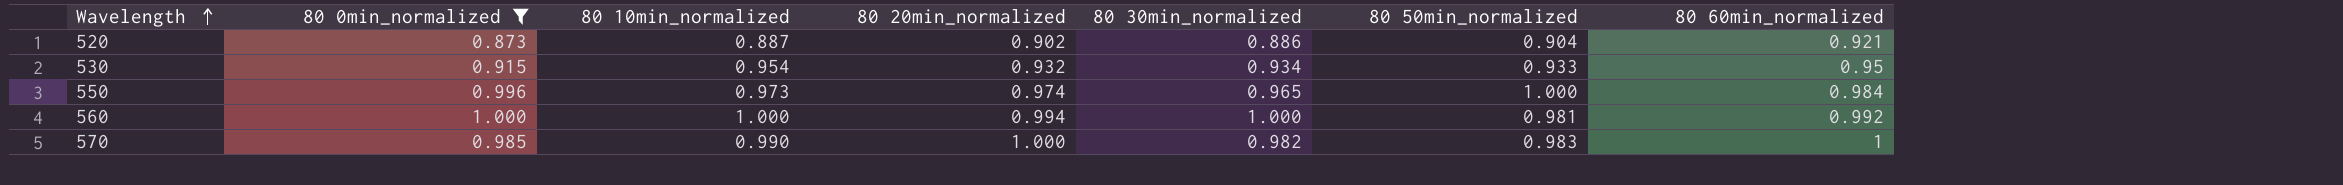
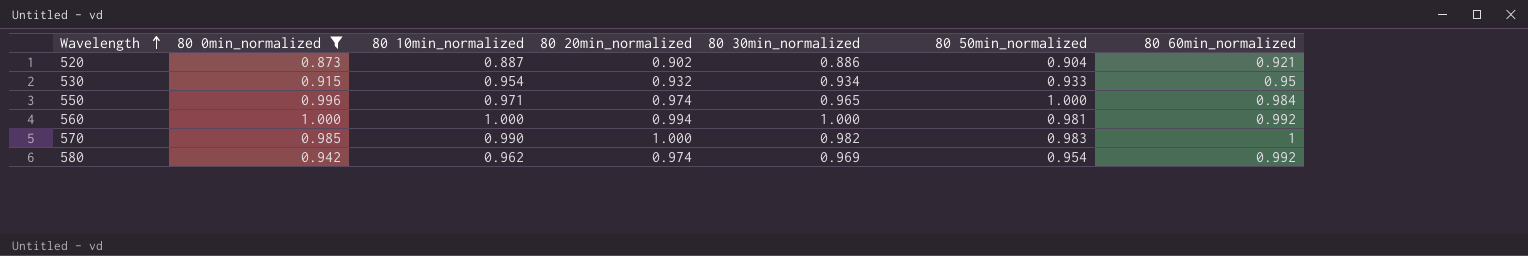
550 | 80 10min_normalized: 0.973 -> 0.971
row 580: none -> 0.942 | 0.962 | 0.974 | 0.969 | 0.954 | 0.992

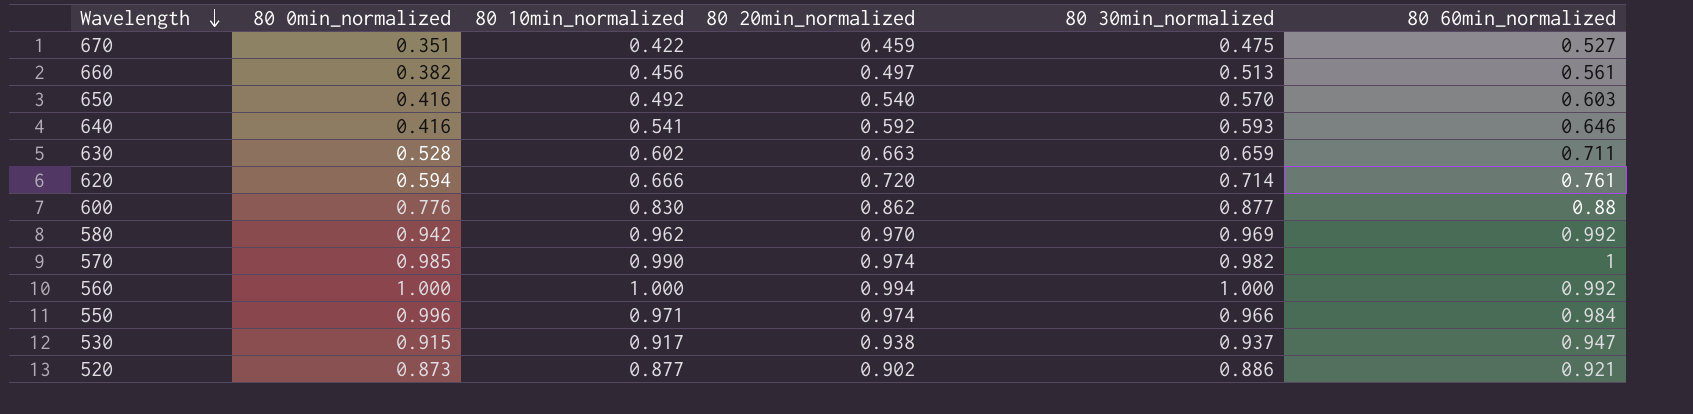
filter: 80 0min_normalized >= 0.873 -> none
row order: Wavelength ascending -> Wavelength descending
column 80 50min_normalized | position: 6 -> none
580 | 80 20min_normalized: 0.974 -> 0.970
570 | 80 20min_normalized: 1.000 -> 0.974
550 | 80 30min_normalized: 0.965 -> 0.966
530 | 80 10min_normalized: 0.954 -> 0.917
530 | 80 20min_normalized: 0.932 -> 0.938
530 | 80 30min_normalized: 0.934 -> 0.937
530 | 80 60min_normalized: 0.95 -> 0.947
520 | 80 10min_normalized: 0.887 -> 0.877

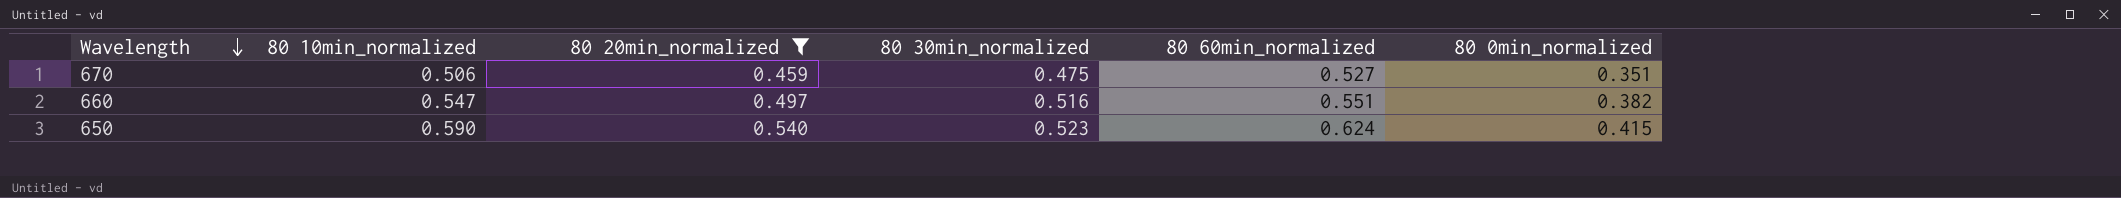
filter: none -> 80 20min_normalized <= 0.540
column 80 0min_normalized | position: 2 -> 6
670 | 80 10min_normalized: 0.422 -> 0.506
660 | 80 10min_normalized: 0.456 -> 0.547
660 | 80 30min_normalized: 0.513 -> 0.516
660 | 80 60min_normalized: 0.561 -> 0.551
650 | 80 10min_normalized: 0.492 -> 0.590
650 | 80 30min_normalized: 0.570 -> 0.523
650 | 80 60min_normalized: 0.603 -> 0.624
650 | 80 0min_normalized: 0.416 -> 0.415

